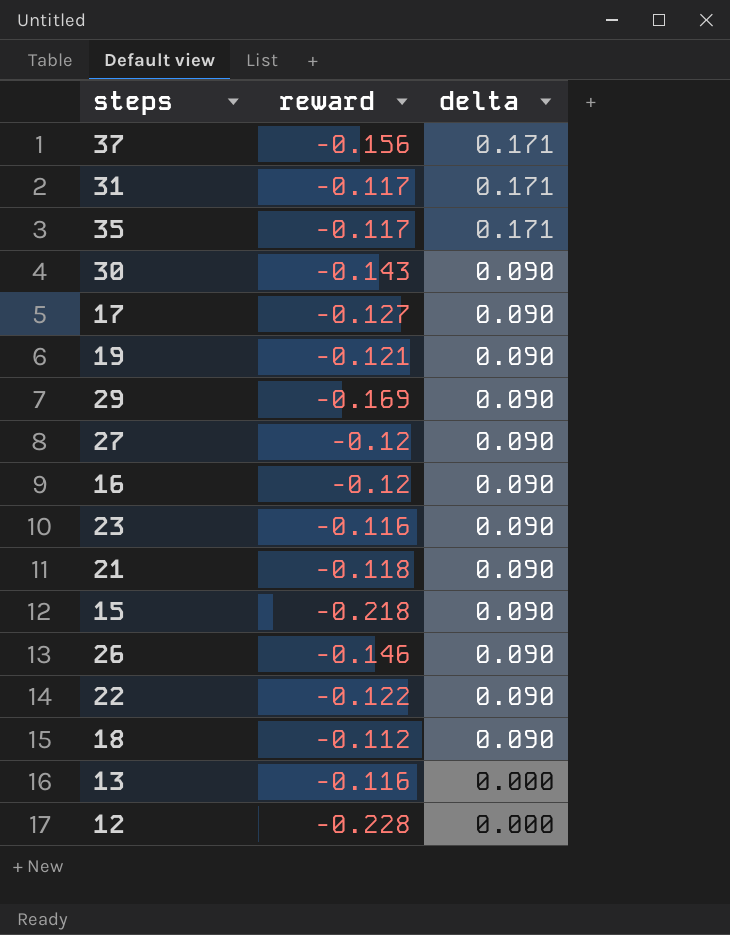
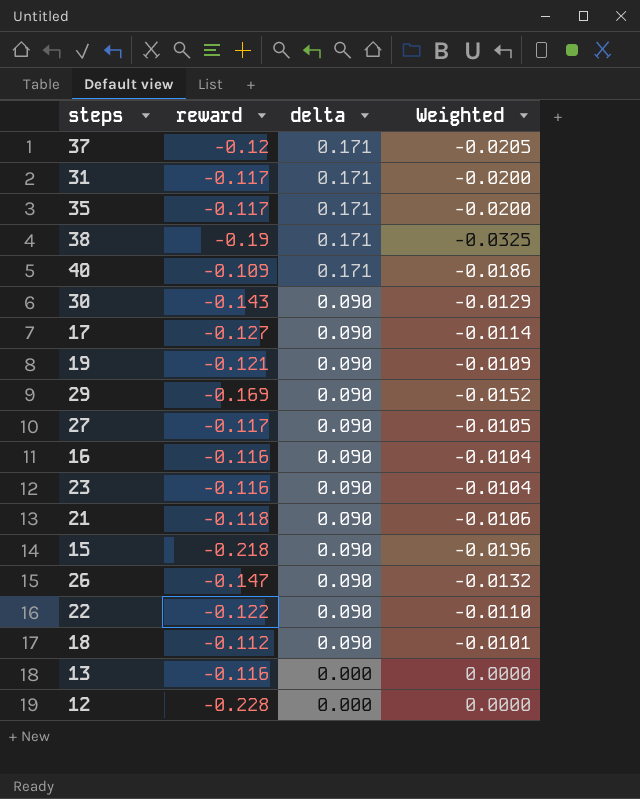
column Weighted | formula: none -> [reward] * [delta]
37 | reward: -0.156 -> -0.12
row 38: none -> -0.19 | 0.171 | -0.0325
row 40: none -> -0.109 | 0.171 | -0.0186
27 | reward: -0.12 -> -0.117
16 | reward: -0.12 -> -0.116
26 | reward: -0.146 -> -0.147

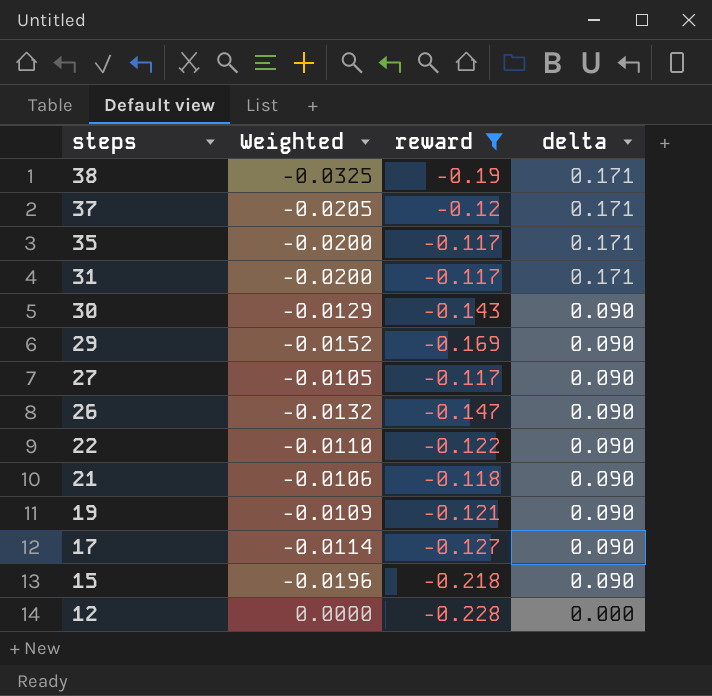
filter: none -> reward <= -0.117
row order: delta descending -> steps descending
column Weighted | position: 4 -> 2

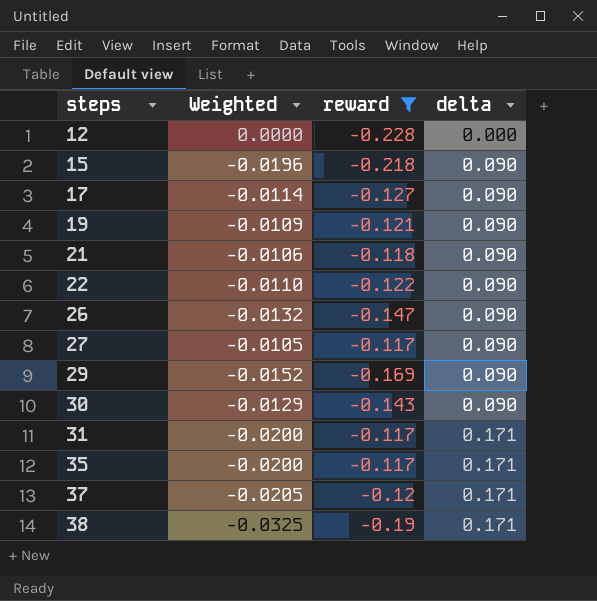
row order: steps descending -> steps ascending

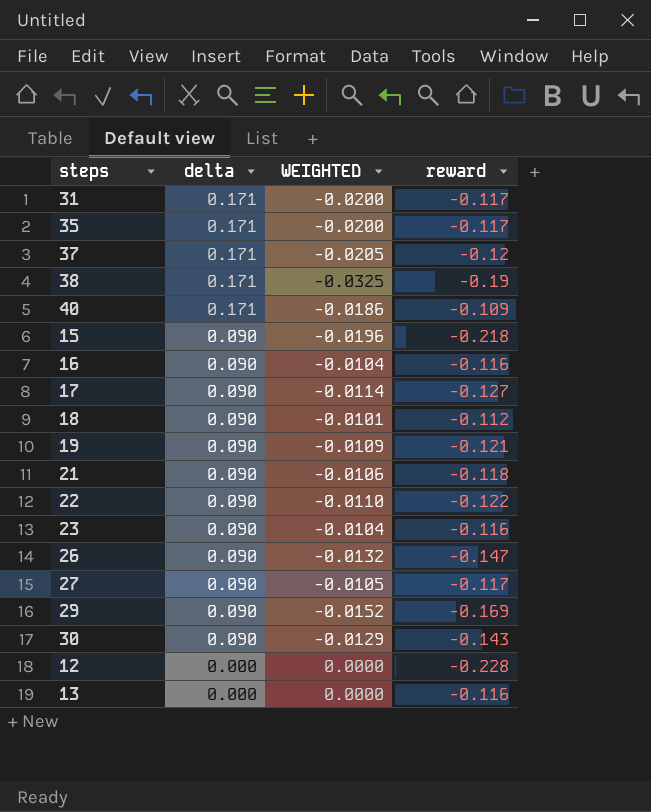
filter: reward <= -0.117 -> none
row order: steps ascending -> delta descending
column delta | position: 4 -> 2
column name: Weighted -> WEIGHTED

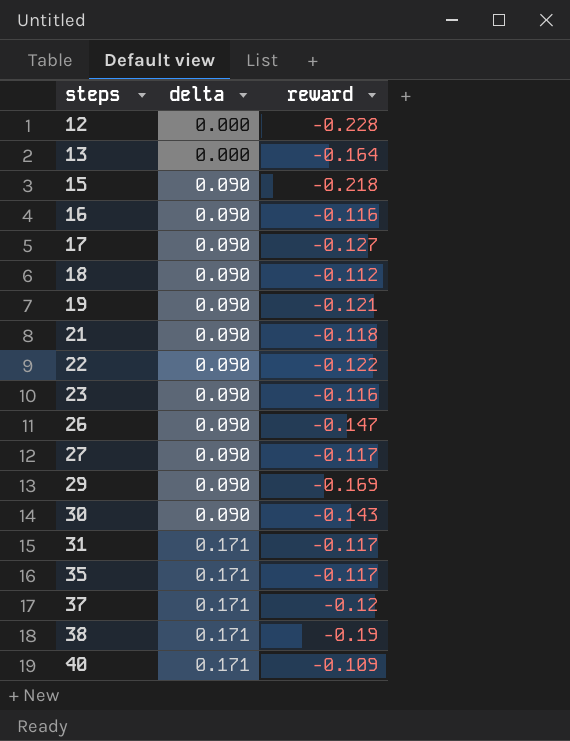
row order: delta descending -> steps ascending
column WEIGHTED | formula: [delta] * [reward] -> none
13 | reward: -0.116 -> -0.164

